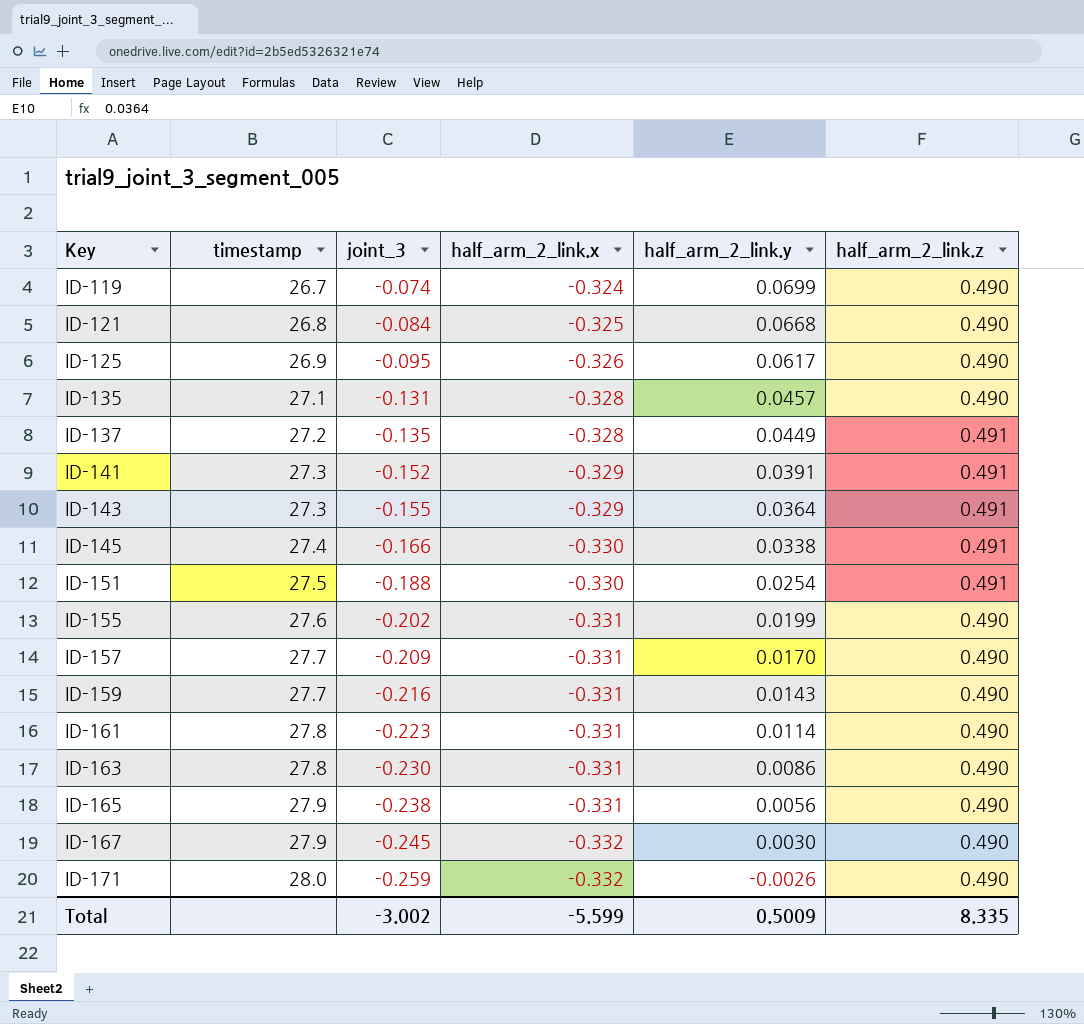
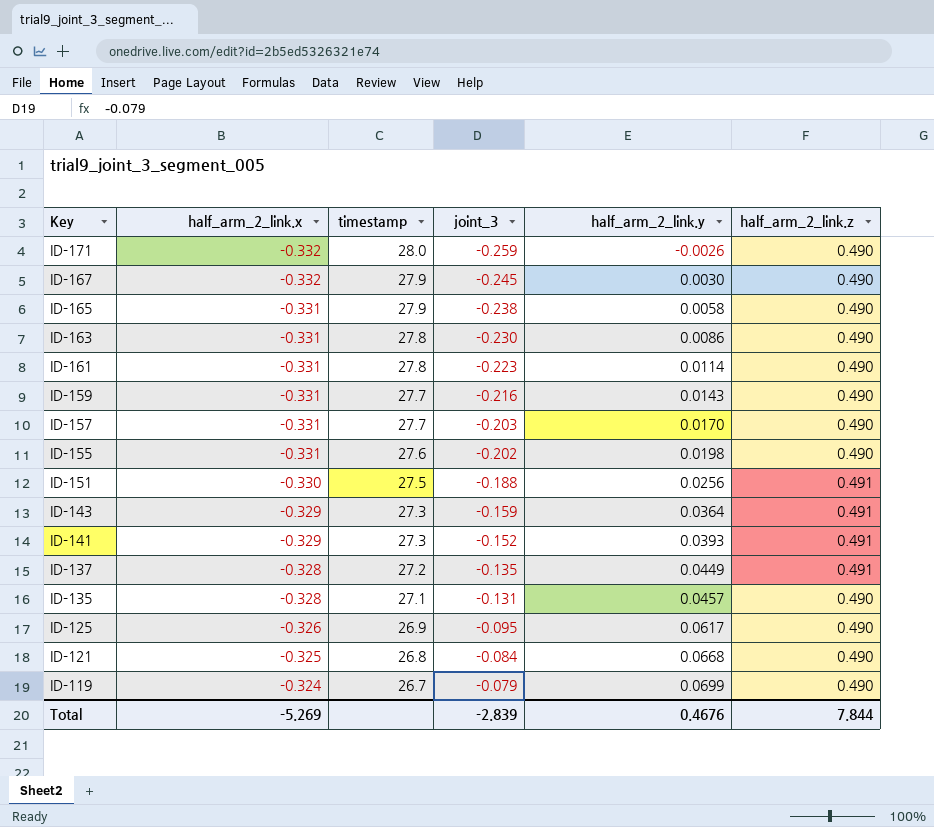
row order: Key ascending -> Key descending
column half_arm_2_link.x | position: 4 -> 2
row ID-145: 27.4 | -0.166 | -0.330 | 0.0338 | 0.491 -> none
ID-165 | half_arm_2_link.y: 0.0056 -> 0.0058
ID-157 | joint_3: -0.209 -> -0.203
ID-155 | half_arm_2_link.y: 0.0199 -> 0.0198
ID-151 | half_arm_2_link.y: 0.0254 -> 0.0256
ID-143 | joint_3: -0.155 -> -0.159
ID-141 | half_arm_2_link.y: 0.0391 -> 0.0393
ID-119 | joint_3: -0.074 -> -0.079
Total | half_arm_2_link.x: -5.599 -> -5.269
Total | joint_3: -3.002 -> -2.839
Total | half_arm_2_link.y: 0.5009 -> 0.4676
Total | half_arm_2_link.z: 8.335 -> 7.844

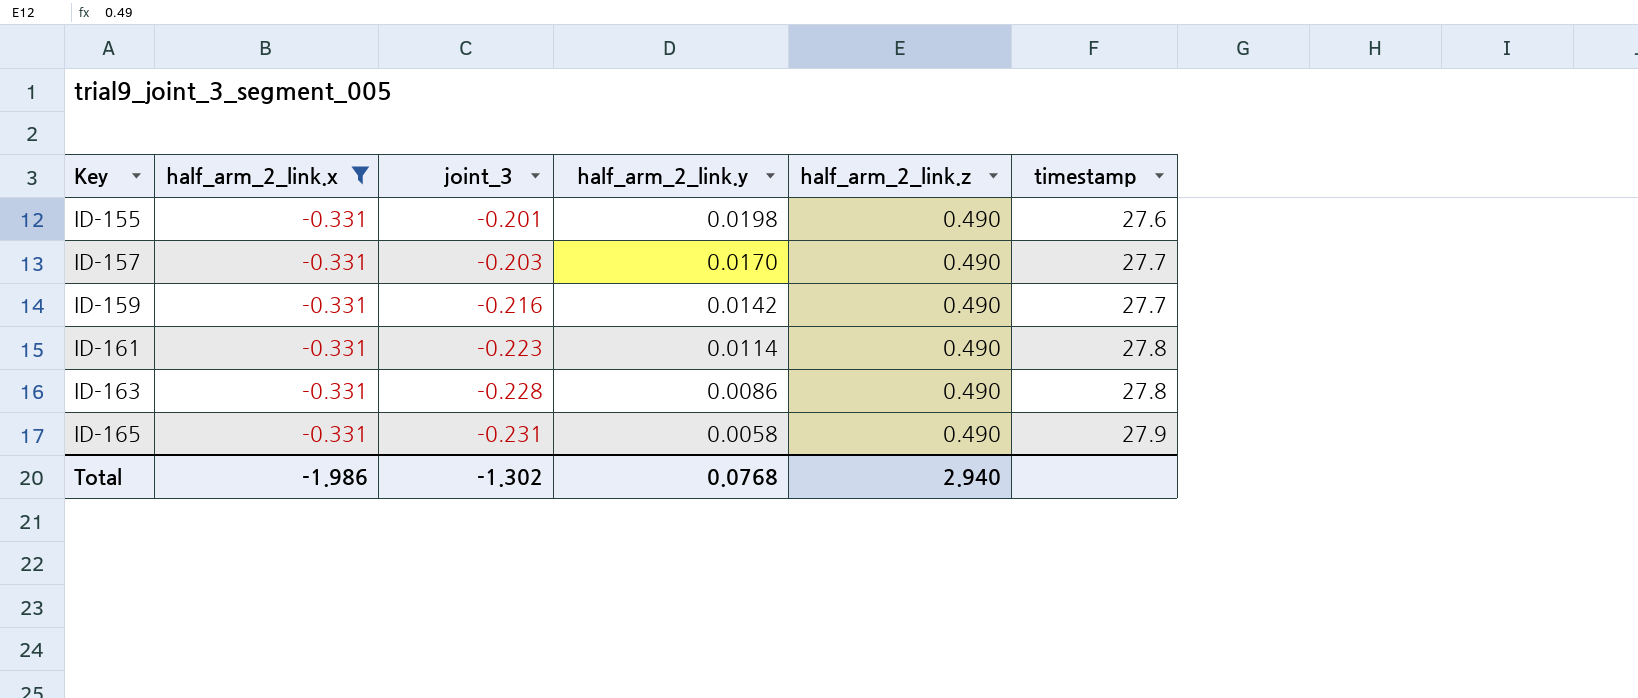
filter: none -> half_arm_2_link.x = -0.331
row order: Key descending -> Key ascending
column timestamp | position: 3 -> 6
ID-155 | joint_3: -0.202 -> -0.201
ID-159 | half_arm_2_link.y: 0.0143 -> 0.0142
ID-163 | joint_3: -0.230 -> -0.228
ID-165 | joint_3: -0.238 -> -0.231
Total | half_arm_2_link.x: -5.269 -> -1.986
Total | joint_3: -2.839 -> -1.302
Total | half_arm_2_link.y: 0.4676 -> 0.0768
Total | half_arm_2_link.z: 7.844 -> 2.940

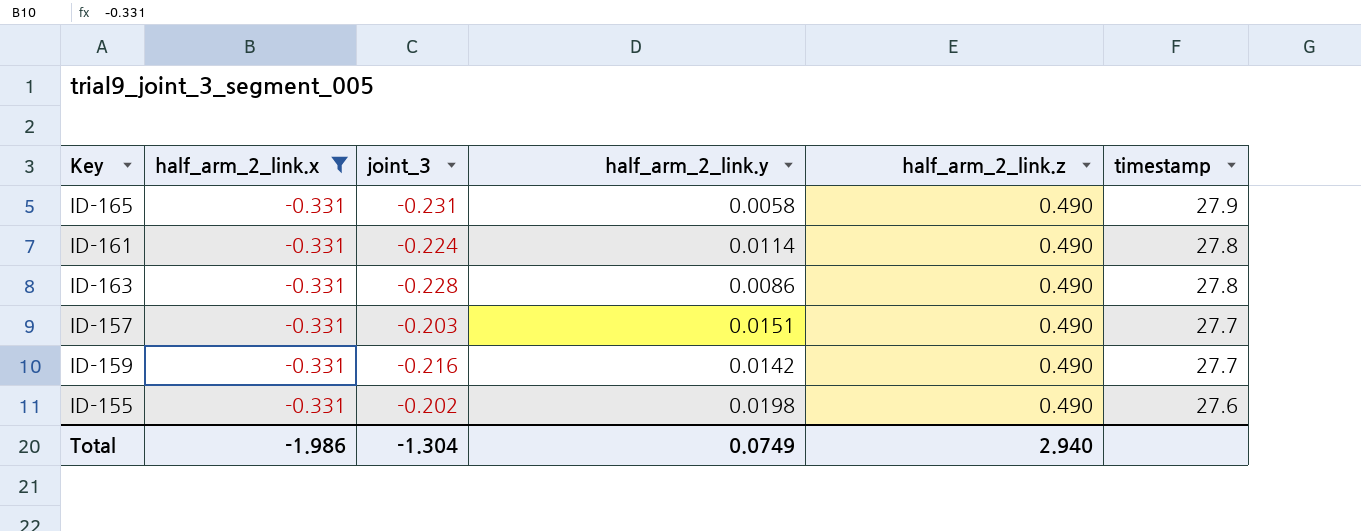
row order: Key ascending -> timestamp descending
ID-161 | joint_3: -0.223 -> -0.224
ID-157 | half_arm_2_link.y: 0.0170 -> 0.0151
ID-155 | joint_3: -0.201 -> -0.202
Total | joint_3: -1.302 -> -1.304
Total | half_arm_2_link.y: 0.0768 -> 0.0749

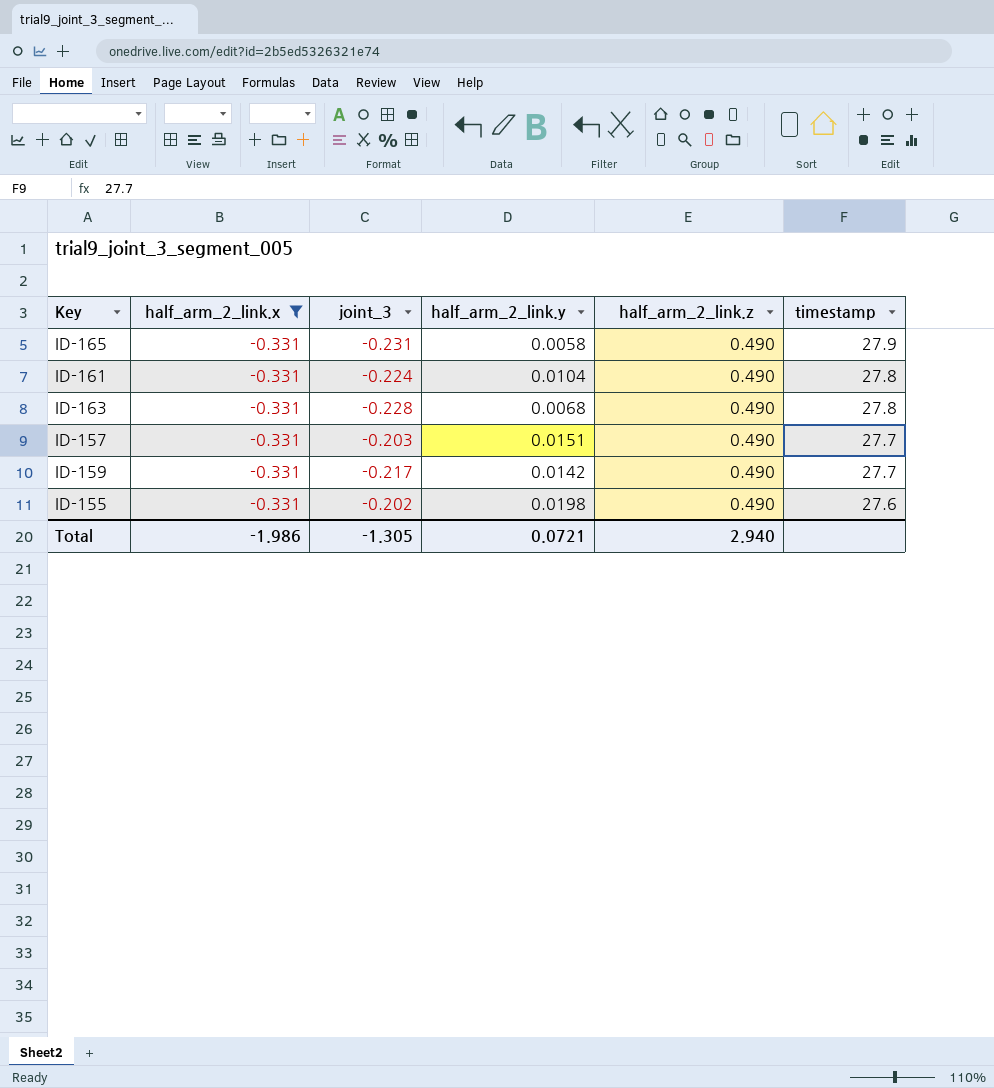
ID-161 | half_arm_2_link.y: 0.0114 -> 0.0104
ID-163 | half_arm_2_link.y: 0.0086 -> 0.0068
ID-159 | joint_3: -0.216 -> -0.217
Total | joint_3: -1.304 -> -1.305
Total | half_arm_2_link.y: 0.0749 -> 0.0721

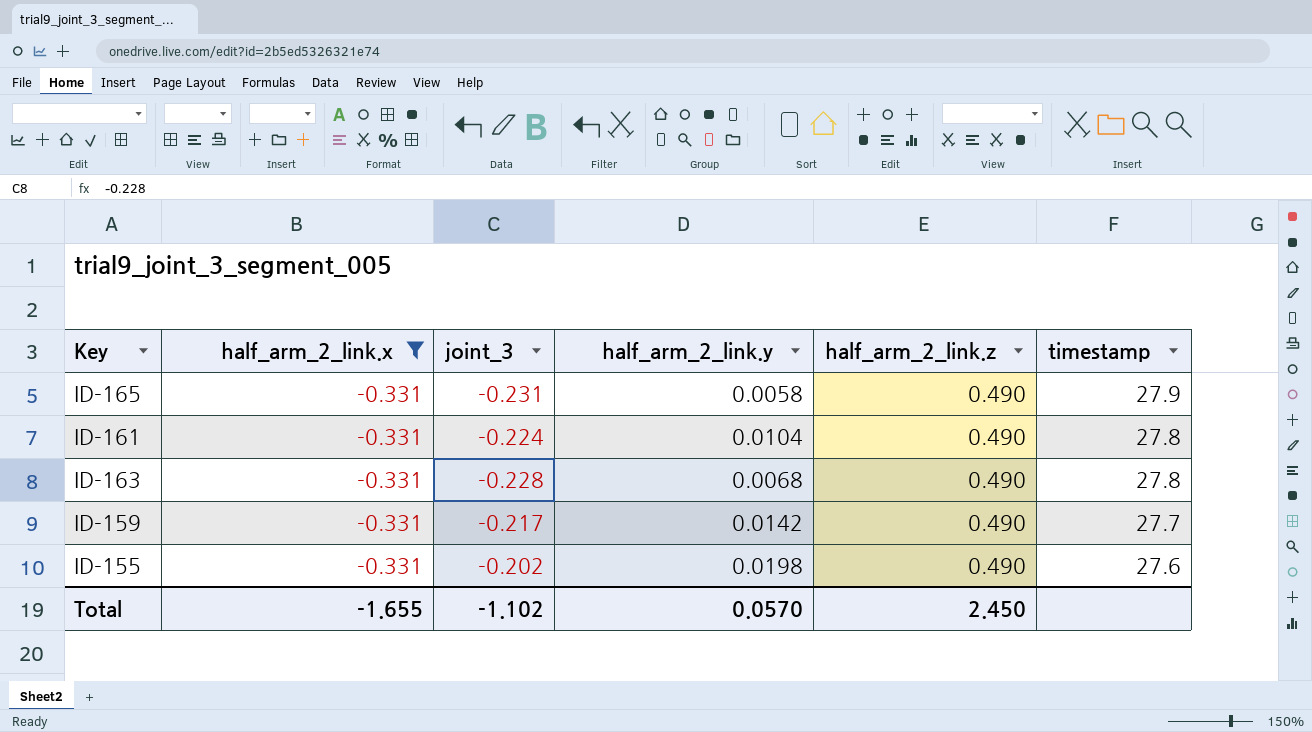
row ID-157: -0.331 | -0.203 | 0.0151 | 0.490 | 27.7 -> none
Total | half_arm_2_link.x: -1.986 -> -1.655
Total | joint_3: -1.305 -> -1.102
Total | half_arm_2_link.y: 0.0721 -> 0.0570
Total | half_arm_2_link.z: 2.940 -> 2.450

